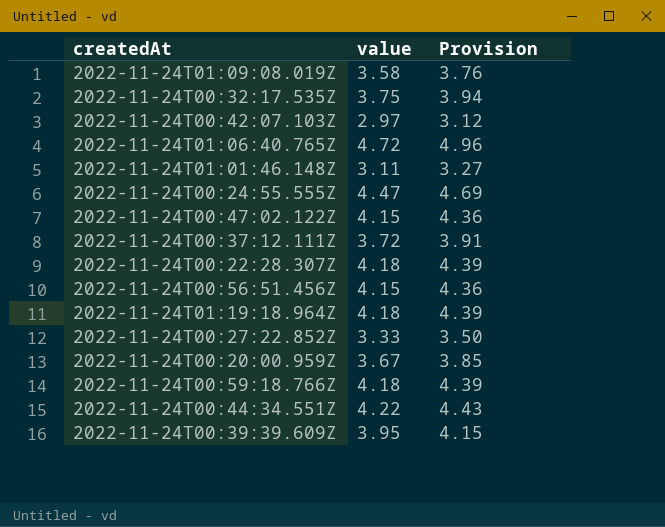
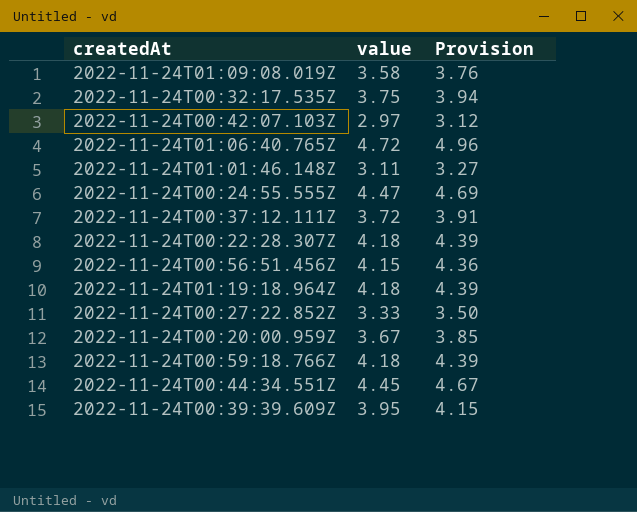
row 2022-11-24T00:47:02.122Z: 4.15 | 4.36 -> none
2022-11-24T00:44:34.551Z | value: 4.22 -> 4.45
2022-11-24T00:44:34.551Z | Provision: 4.43 -> 4.67

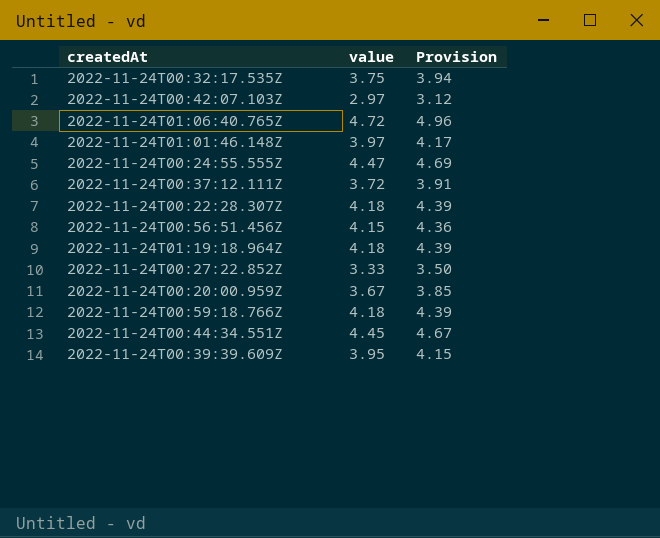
row 2022-11-24T01:09:08.019Z: 3.58 | 3.76 -> none
2022-11-24T01:01:46.148Z | value: 3.11 -> 3.97
2022-11-24T01:01:46.148Z | Provision: 3.27 -> 4.17

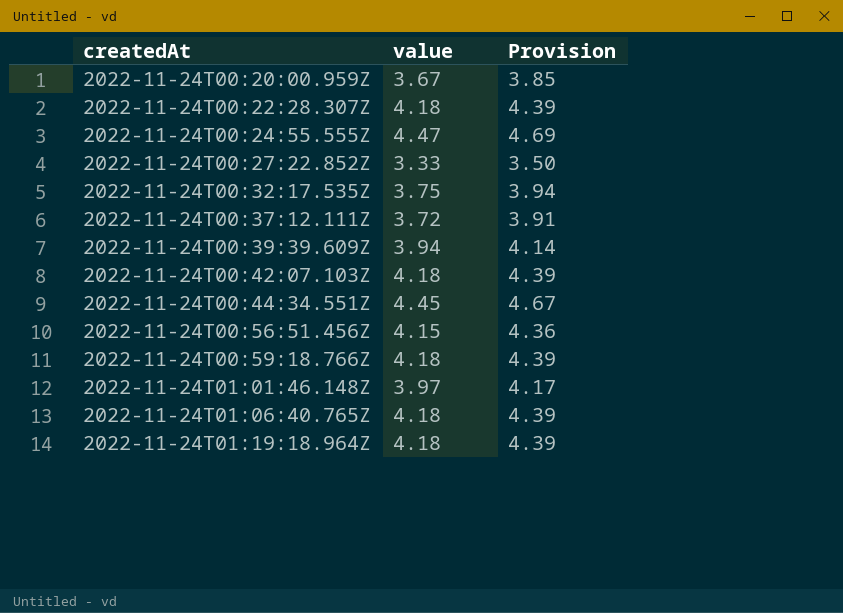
row order: none -> createdAt ascending
2022-11-24T00:39:39.609Z | value: 3.95 -> 3.94
2022-11-24T00:39:39.609Z | Provision: 4.15 -> 4.14
2022-11-24T00:42:07.103Z | value: 2.97 -> 4.18
2022-11-24T00:42:07.103Z | Provision: 3.12 -> 4.39
2022-11-24T01:06:40.765Z | value: 4.72 -> 4.18
2022-11-24T01:06:40.765Z | Provision: 4.96 -> 4.39

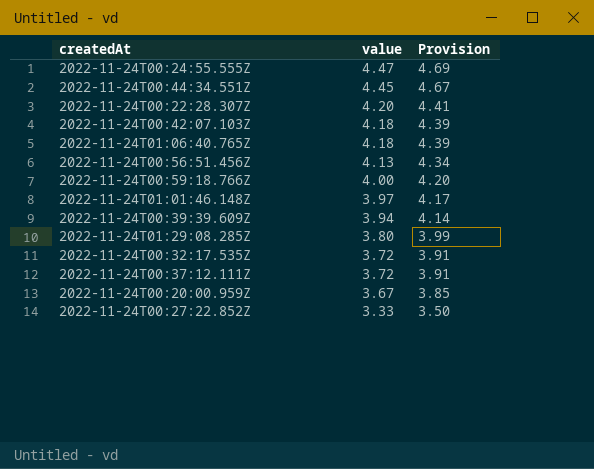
row order: createdAt ascending -> value descending
row 2022-11-24T01:19:18.964Z: 4.18 | 4.39 -> none
2022-11-24T00:22:28.307Z | value: 4.18 -> 4.20
2022-11-24T00:22:28.307Z | Provision: 4.39 -> 4.41
2022-11-24T00:56:51.456Z | value: 4.15 -> 4.13
2022-11-24T00:56:51.456Z | Provision: 4.36 -> 4.34
2022-11-24T00:59:18.766Z | value: 4.18 -> 4.00
2022-11-24T00:59:18.766Z | Provision: 4.39 -> 4.20
row 2022-11-24T01:29:08.285Z: none -> 3.80 | 3.99
2022-11-24T00:32:17.535Z | value: 3.75 -> 3.72
2022-11-24T00:32:17.535Z | Provision: 3.94 -> 3.91

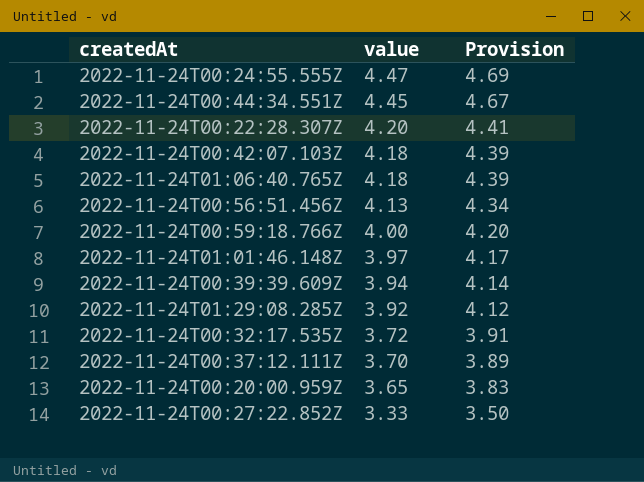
2022-11-24T01:29:08.285Z | value: 3.80 -> 3.92
2022-11-24T01:29:08.285Z | Provision: 3.99 -> 4.12
2022-11-24T00:37:12.111Z | value: 3.72 -> 3.70
2022-11-24T00:37:12.111Z | Provision: 3.91 -> 3.89
2022-11-24T00:20:00.959Z | value: 3.67 -> 3.65
2022-11-24T00:20:00.959Z | Provision: 3.85 -> 3.83

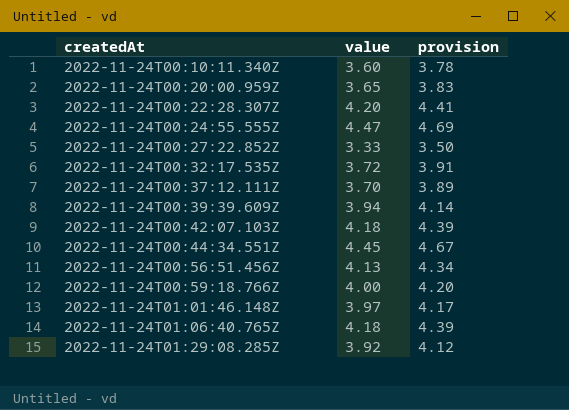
row order: value descending -> createdAt ascending
column name: Provision -> provision
row 2022-11-24T00:10:11.340Z: none -> 3.60 | 3.78

